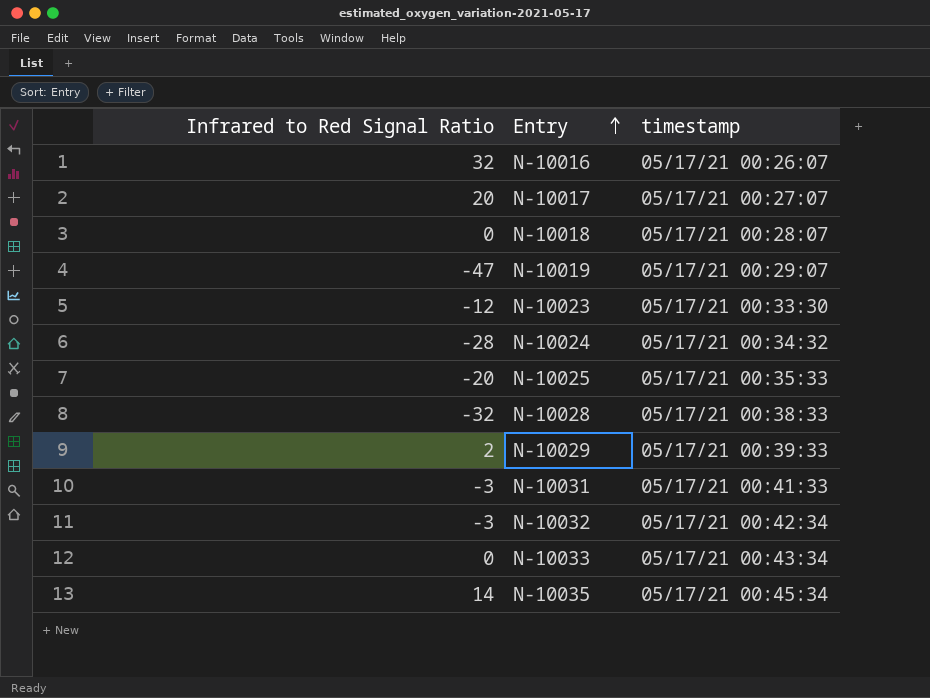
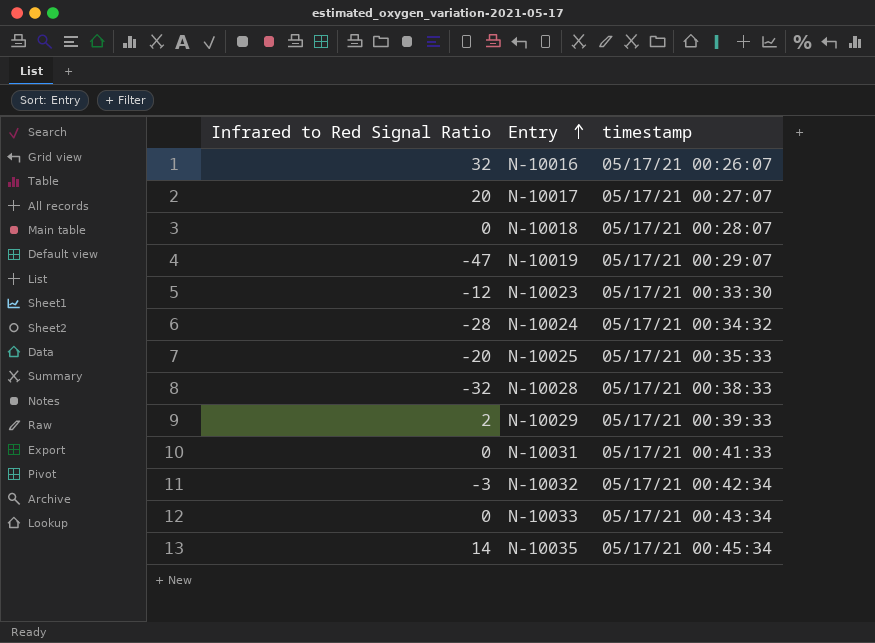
N-10031 | Infrared to Red Signal Ratio: -3 -> 0

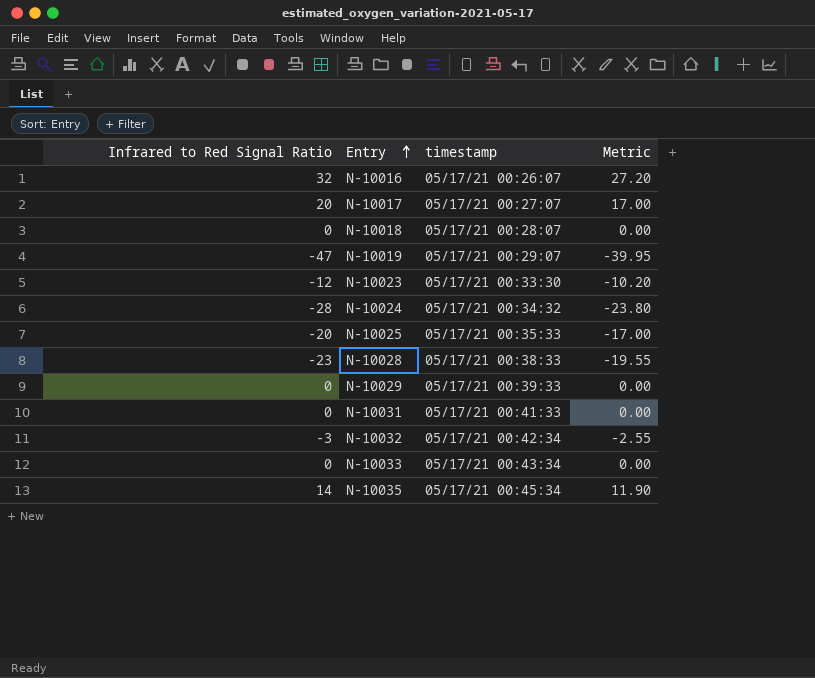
column Metric | formula: none -> [Infrared to Red Signal Ratio] * 0.85
N-10028 | Infrared to Red Signal Ratio: -32 -> -23
N-10029 | Infrared to Red Signal Ratio: 2 -> 0

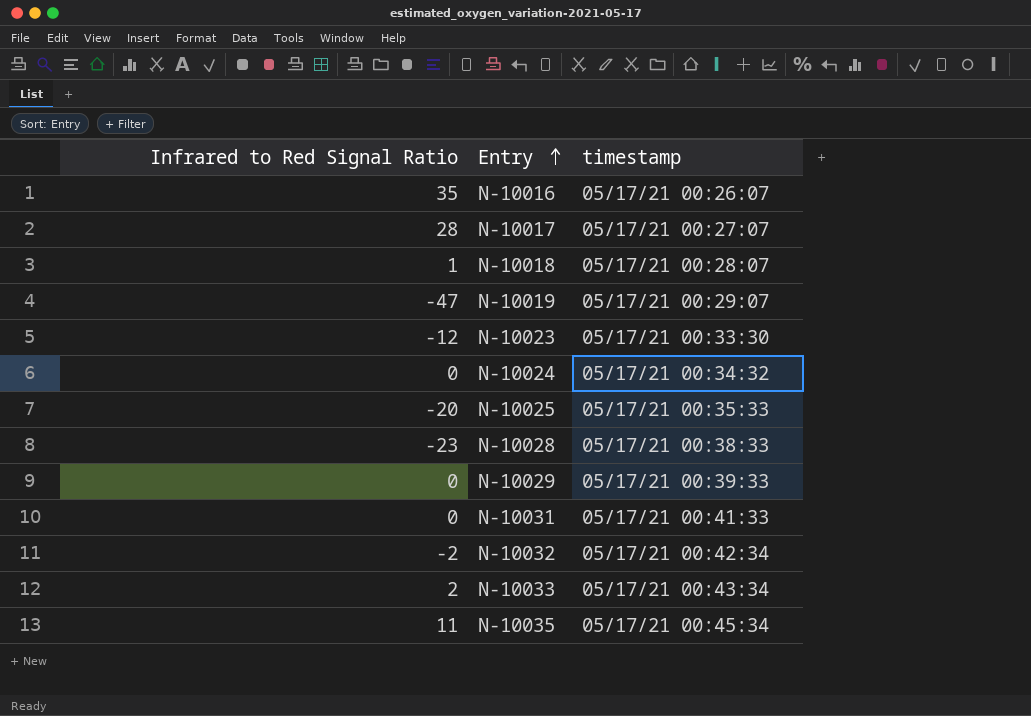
column Metric | formula: [Infrared to Red Signal Ratio] * 0.85 -> none
N-10016 | Infrared to Red Signal Ratio: 32 -> 35
N-10017 | Infrared to Red Signal Ratio: 20 -> 28
N-10018 | Infrared to Red Signal Ratio: 0 -> 1
N-10024 | Infrared to Red Signal Ratio: -28 -> 0
N-10032 | Infrared to Red Signal Ratio: -3 -> -2
N-10033 | Infrared to Red Signal Ratio: 0 -> 2
N-10035 | Infrared to Red Signal Ratio: 14 -> 11

